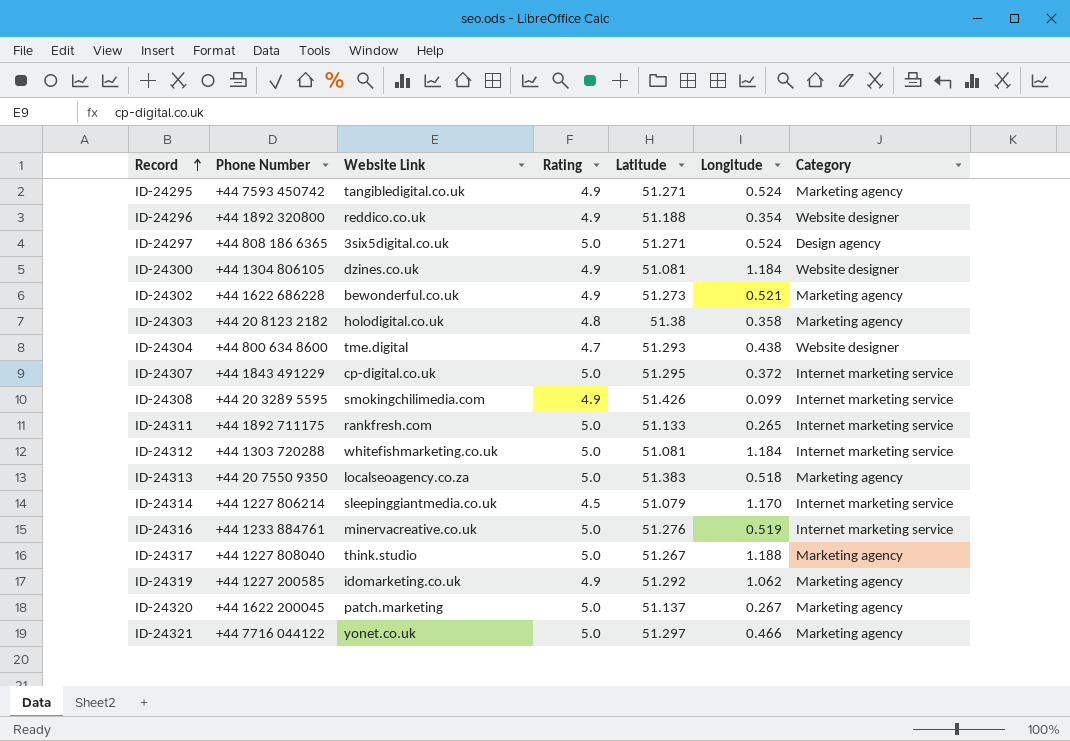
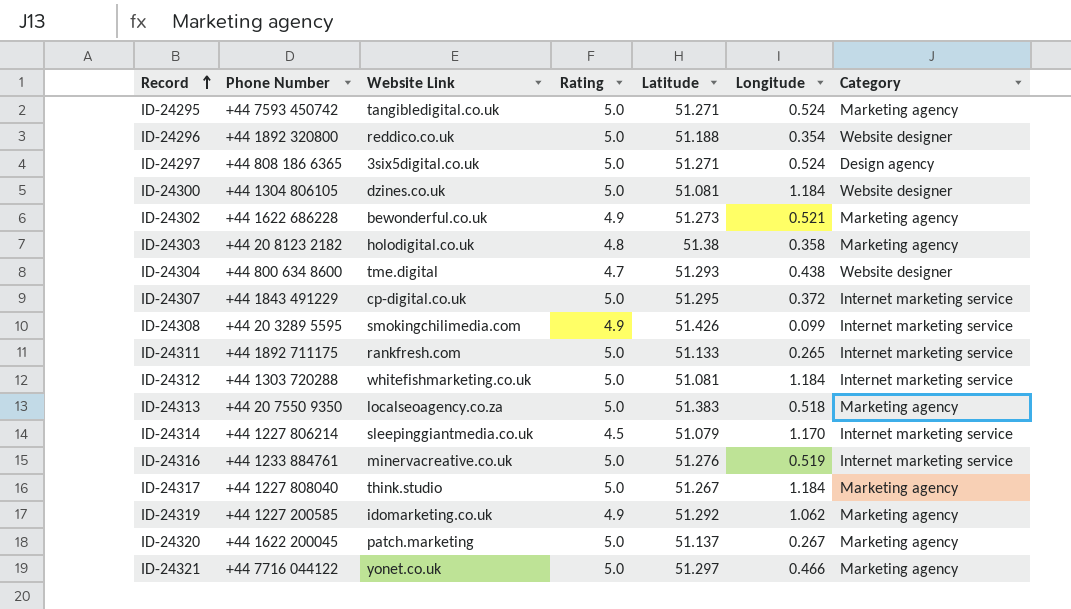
ID-24295 | Rating: 4.9 -> 5.0
ID-24296 | Rating: 4.9 -> 5.0
ID-24300 | Rating: 4.9 -> 5.0
ID-24317 | Longitude: 1.188 -> 1.184

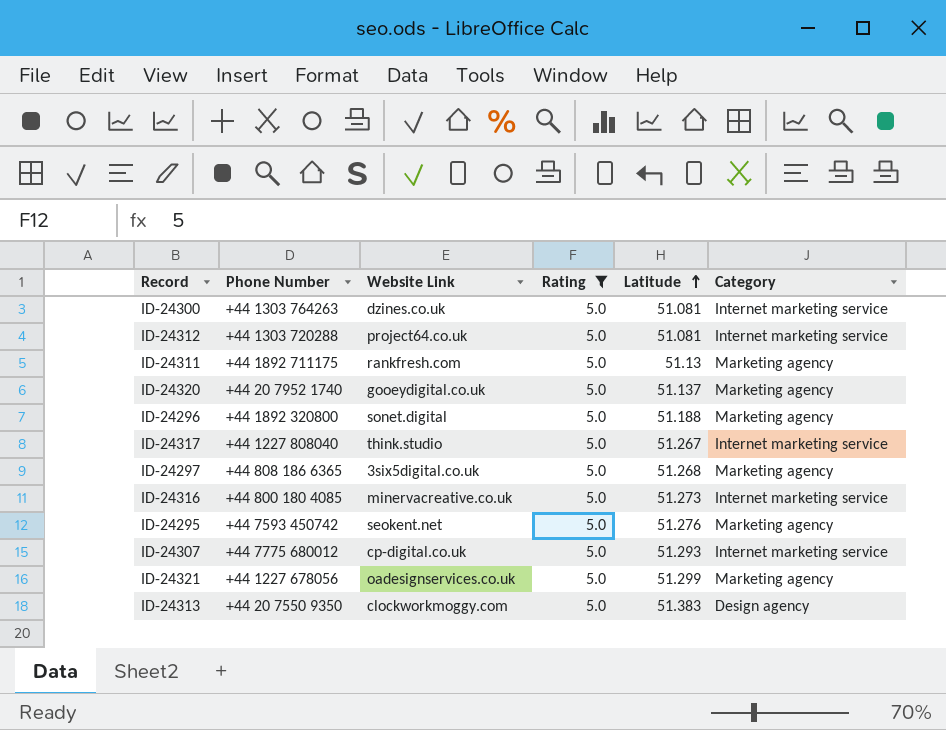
filter: none -> Rating = 5.0
row order: Record ascending -> Latitude ascending
column Longitude | position: 6 -> none
ID-24300 | Phone Number: +44 1304 806105 -> +44 1303 764263
ID-24300 | Category: Website designer -> Internet marketing service
ID-24312 | Website Link: whitefishmarketing.co.uk -> project64.co.uk
ID-24311 | Latitude: 51.133 -> 51.13
ID-24311 | Category: Internet marketing service -> Marketing agency
ID-24320 | Phone Number: +44 1622 200045 -> +44 20 7952 1740
ID-24320 | Website Link: patch.marketing -> gooeydigital.co.uk
ID-24296 | Website Link: reddico.co.uk -> sonet.digital
ID-24296 | Category: Website designer -> Marketing agency
ID-24317 | Category: Marketing agency -> Internet marketing service
ID-24297 | Latitude: 51.271 -> 51.268
ID-24297 | Category: Design agency -> Marketing agency
ID-24316 | Phone Number: +44 1233 884761 -> +44 800 180 4085
ID-24316 | Latitude: 51.276 -> 51.273
ID-24295 | Website Link: tangibledigital.co.uk -> seokent.net
ID-24295 | Latitude: 51.271 -> 51.276
ID-24307 | Phone Number: +44 1843 491229 -> +44 7775 680012
ID-24307 | Latitude: 51.295 -> 51.293
ID-24321 | Phone Number: +44 7716 044122 -> +44 1227 678056
ID-24321 | Website Link: yonet.co.uk -> oadesignservices.co.uk
ID-24321 | Latitude: 51.297 -> 51.299
ID-24313 | Website Link: localseoagency.co.za -> clockworkmoggy.com
ID-24313 | Category: Marketing agency -> Design agency

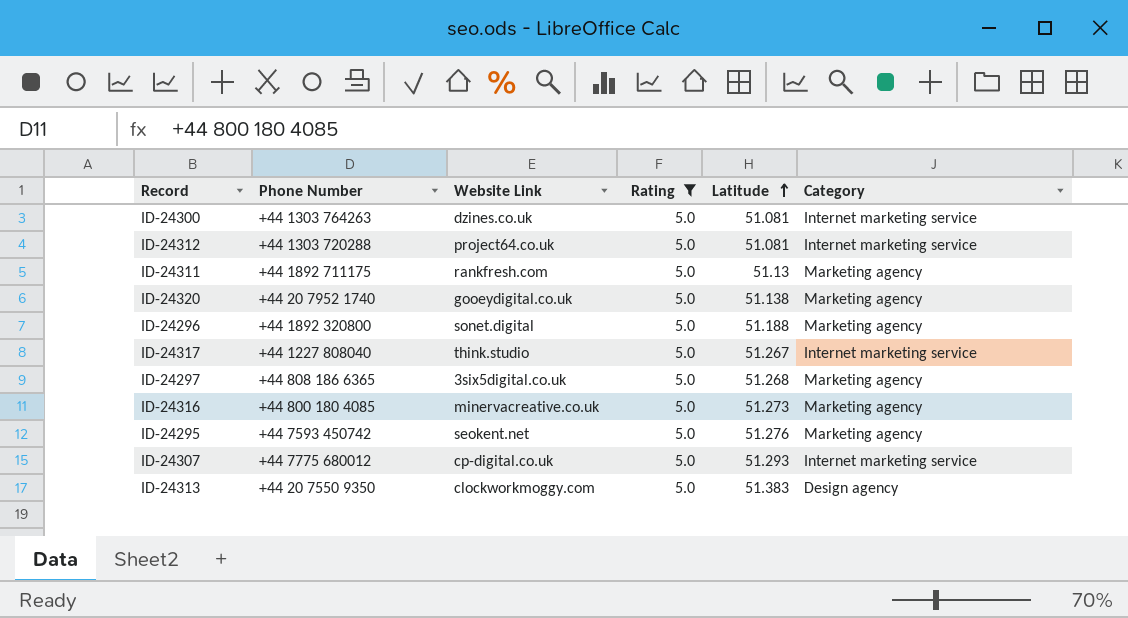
row ID-24321: +44 1227 678056 | oadesignservices.co.uk | 5.0 | 51.299 | Marketing agency -> none
ID-24320 | Latitude: 51.137 -> 51.138
ID-24316 | Category: Internet marketing service -> Marketing agency

